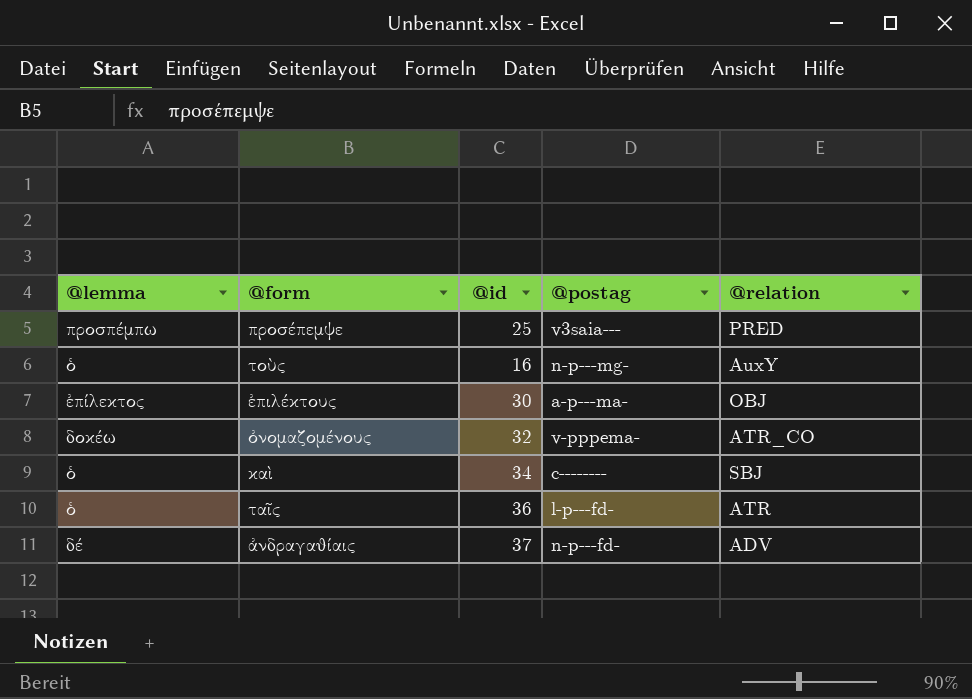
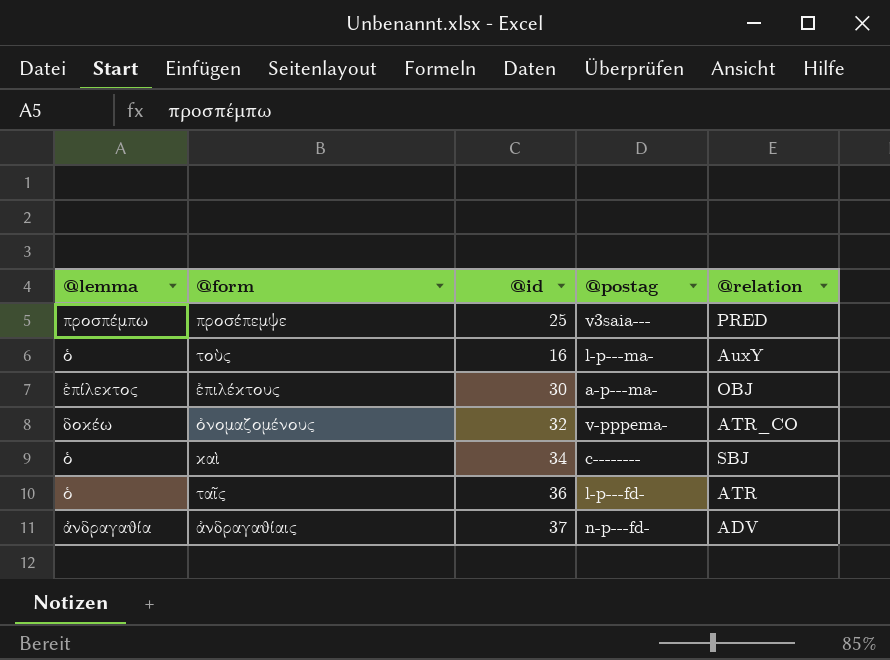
τοὺς | @postag: n-p---mg- -> l-p---ma-
ἀνδραγαθίαις | @lemma: δέ -> ἀνδραγαθία

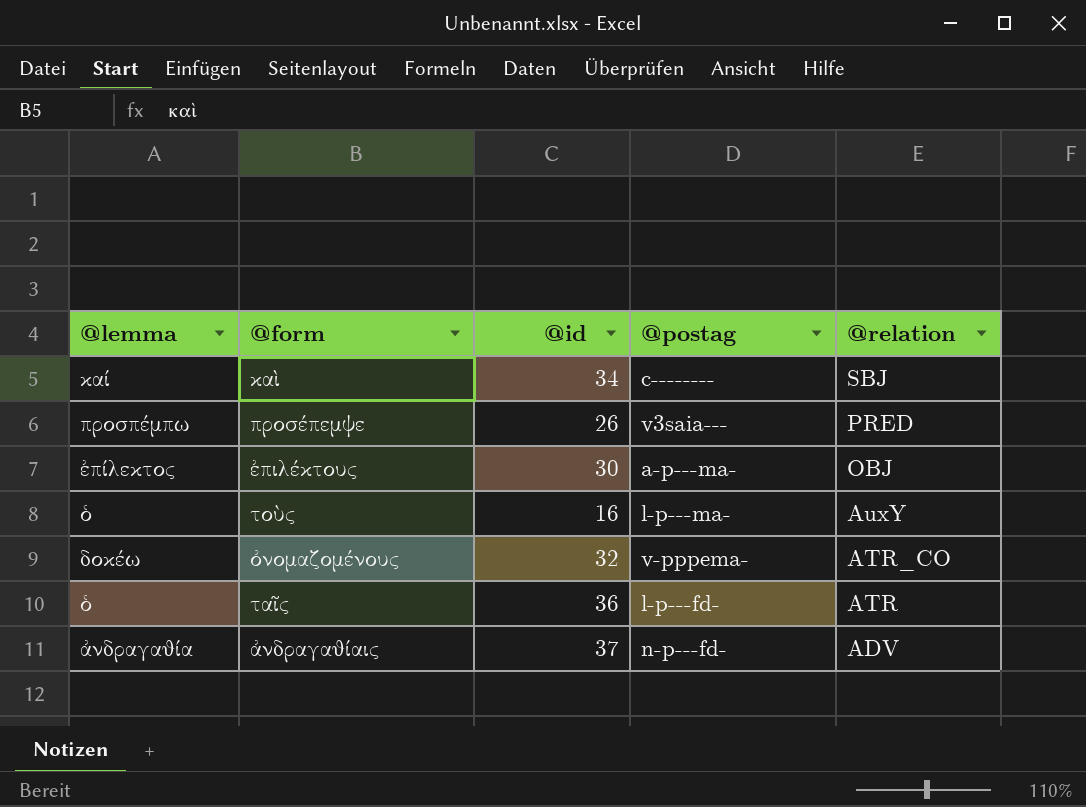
row order: none -> @relation descending
καὶ | @lemma: ὁ -> καί
προσέπεμψε | @id: 25 -> 26

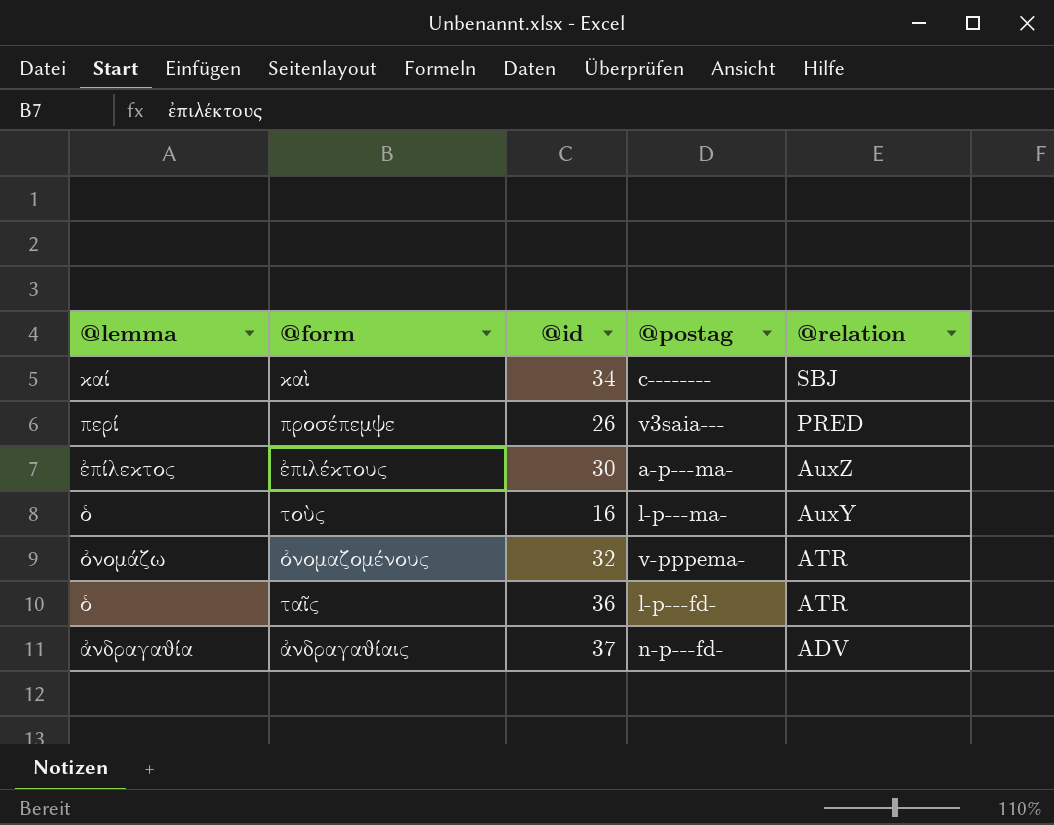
προσέπεμψε | @lemma: προσπέμπω -> περί
ἐπιλέκτους | @relation: OBJ -> AuxZ
ὀνομαζομένους | @lemma: δοκέω -> ὀνομάζω
ὀνομαζομένους | @relation: ATR_CO -> ATR

